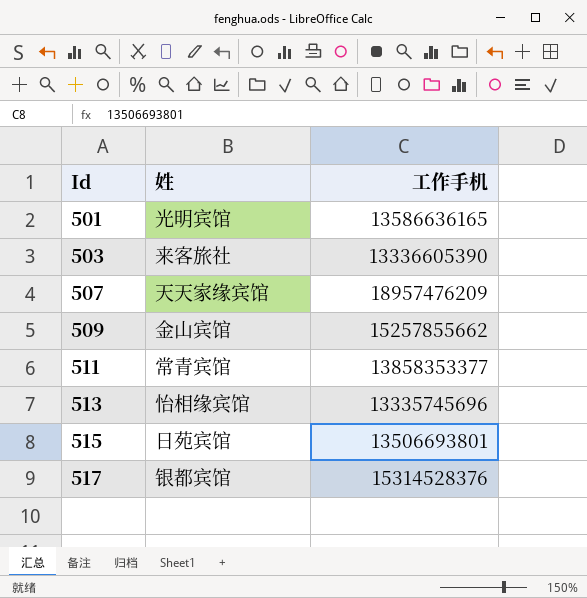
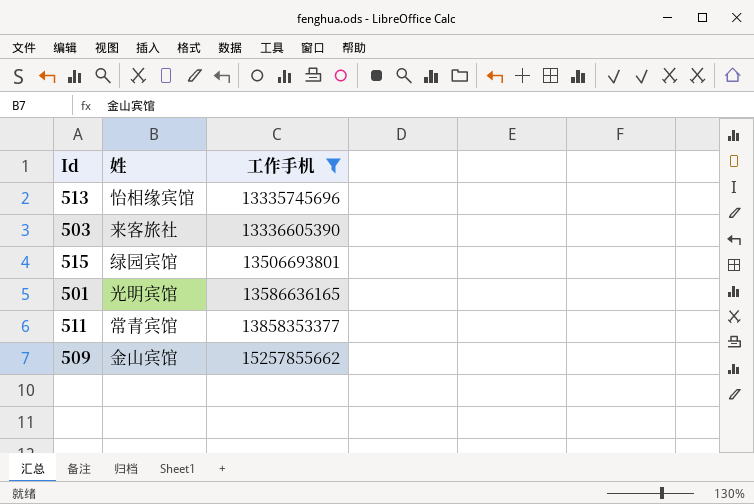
filter: none -> 工作手机 <= 15257855662
row order: Id ascending -> 工作手机 ascending
515 | 姓: 日苑宾馆 -> 绿园宾馆

